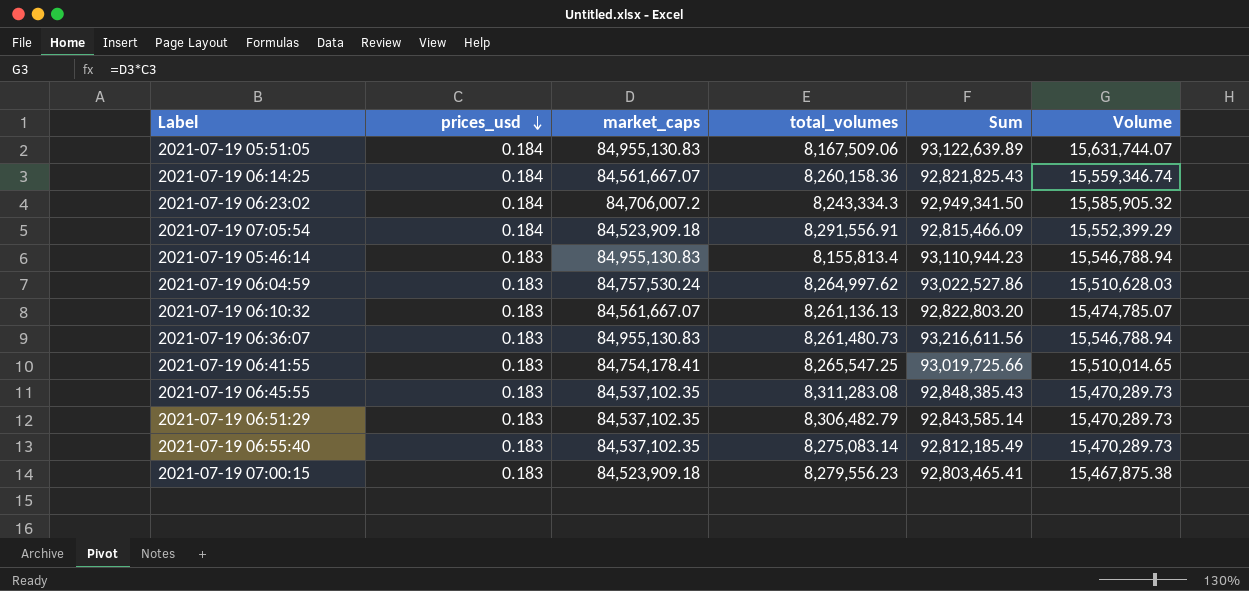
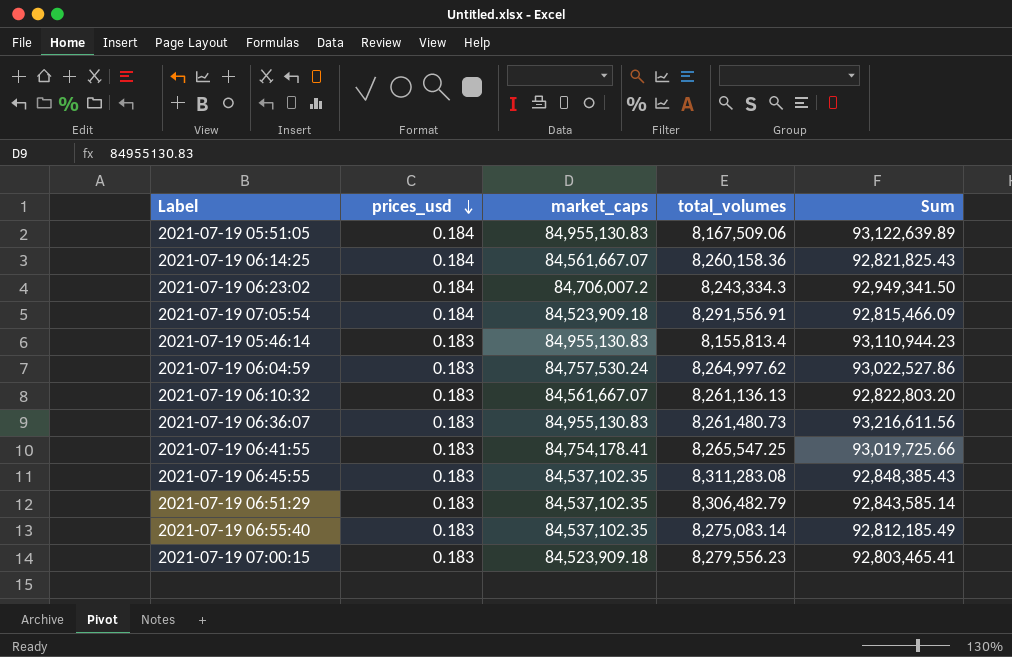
column Volume | formula: [prices_usd] * [market_caps] -> none

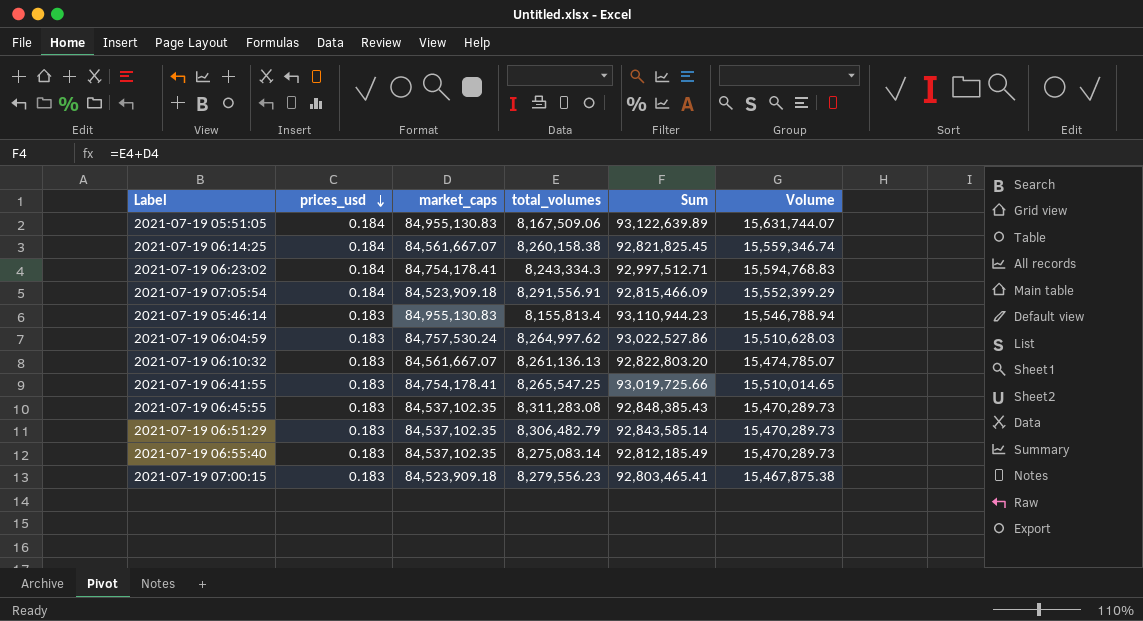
column Volume | formula: none -> [prices_usd] * [market_caps]
row 2021-07-19 06:36:07: 0.183 | 84,955,130.83 | 8,261,480.73 | 93,216,611.56 -> none
2021-07-19 06:14:25 | total_volumes: 8,260,158.36 -> 8,260,158.38
2021-07-19 06:14:25 | Sum: 92,821,825.43 -> 92,821,825.45
2021-07-19 06:23:02 | market_caps: 84,706,007.2 -> 84,754,178.41
2021-07-19 06:23:02 | Sum: 92,949,341.50 -> 92,997,512.71

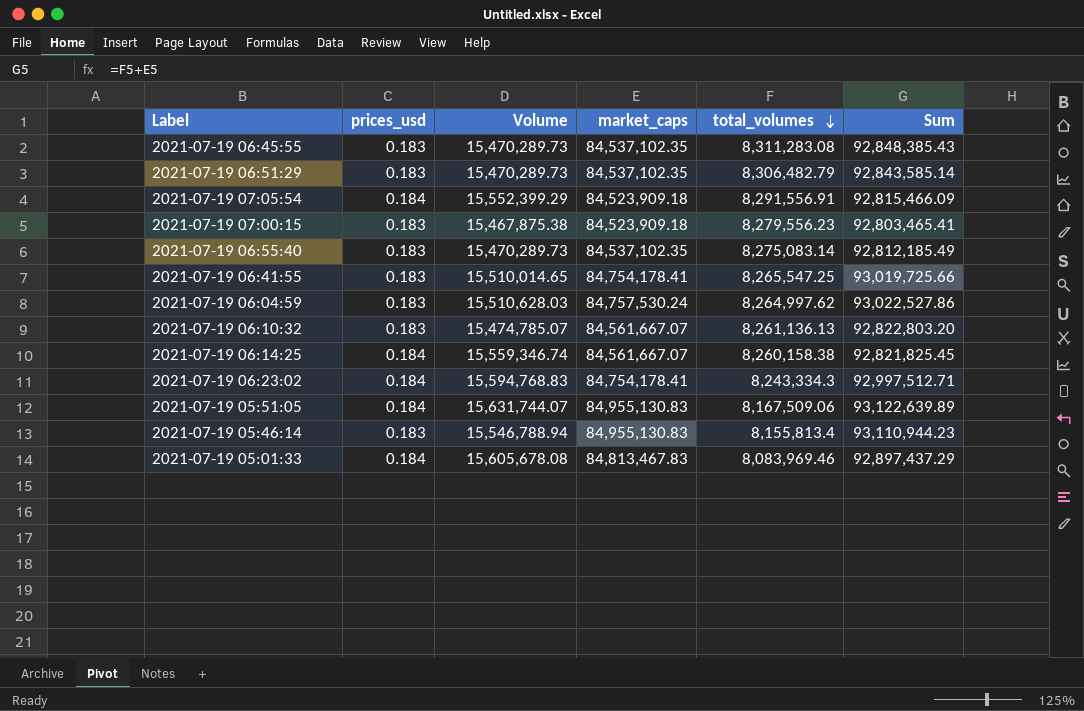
row order: prices_usd descending -> total_volumes descending
column Volume | position: 6 -> 3
row 2021-07-19 05:01:33: none -> 0.184 | 15,605,678.08 | 84,813,467.83 | 8,083,969.46 | 92,897,437.29

